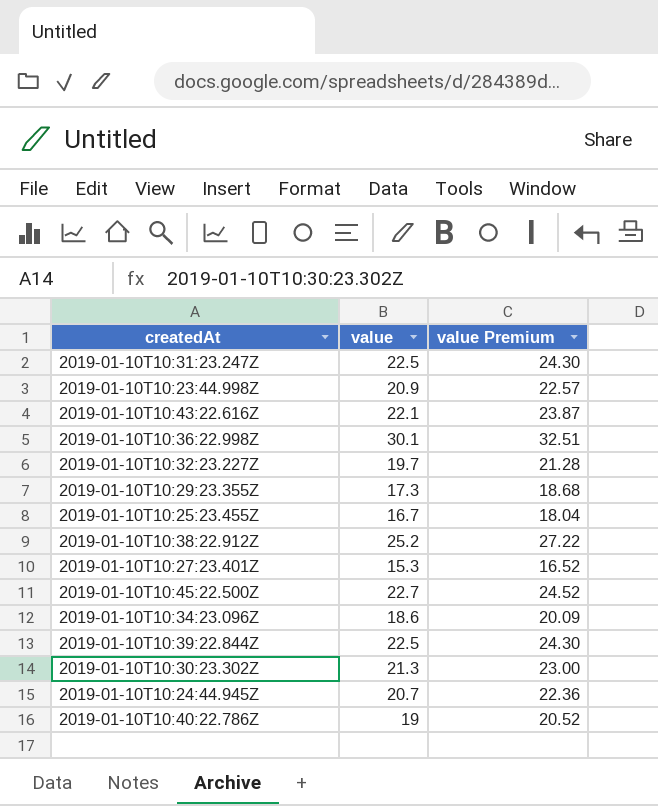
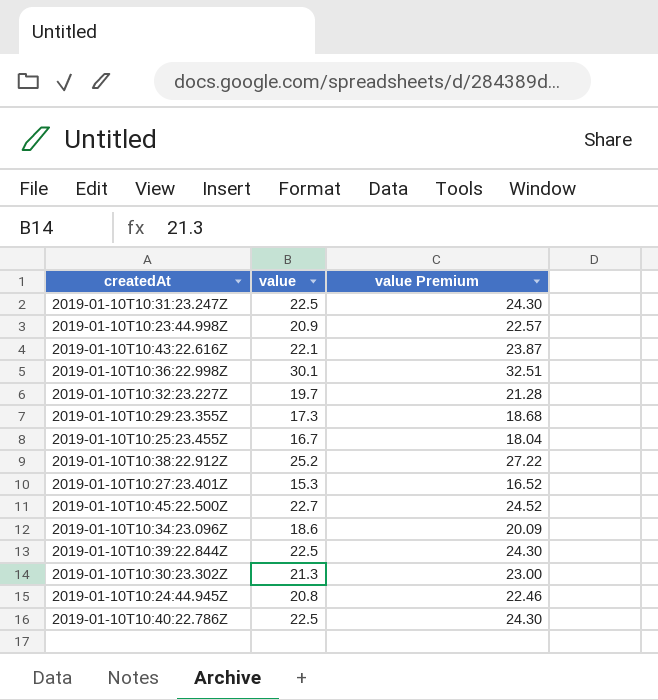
2019-01-10T10:24:44.945Z | value: 20.7 -> 20.8
2019-01-10T10:24:44.945Z | value Premium: 22.36 -> 22.46
2019-01-10T10:40:22.786Z | value: 19 -> 22.5
2019-01-10T10:40:22.786Z | value Premium: 20.52 -> 24.30

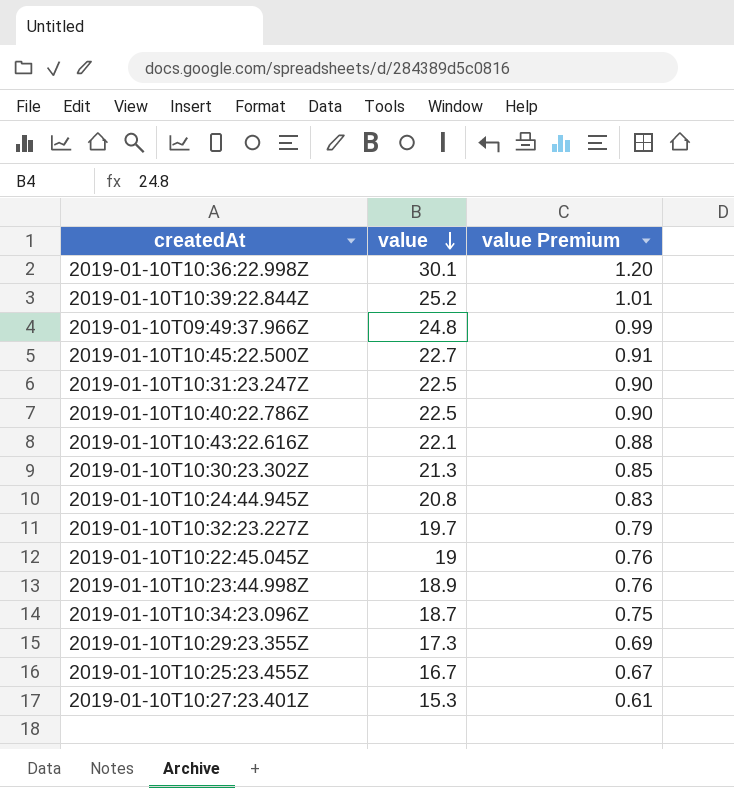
row order: none -> value descending
column value Premium | formula: [value] * 1.08 -> [value] * 0.04
row 2019-01-10T10:38:22.912Z: 25.2 | 27.22 -> none
2019-01-10T10:39:22.844Z | value: 22.5 -> 25.2
row 2019-01-10T09:49:37.966Z: none -> 24.8 | 0.99
row 2019-01-10T10:22:45.045Z: none -> 19 | 0.76
2019-01-10T10:23:44.998Z | value: 20.9 -> 18.9
2019-01-10T10:34:23.096Z | value: 18.6 -> 18.7

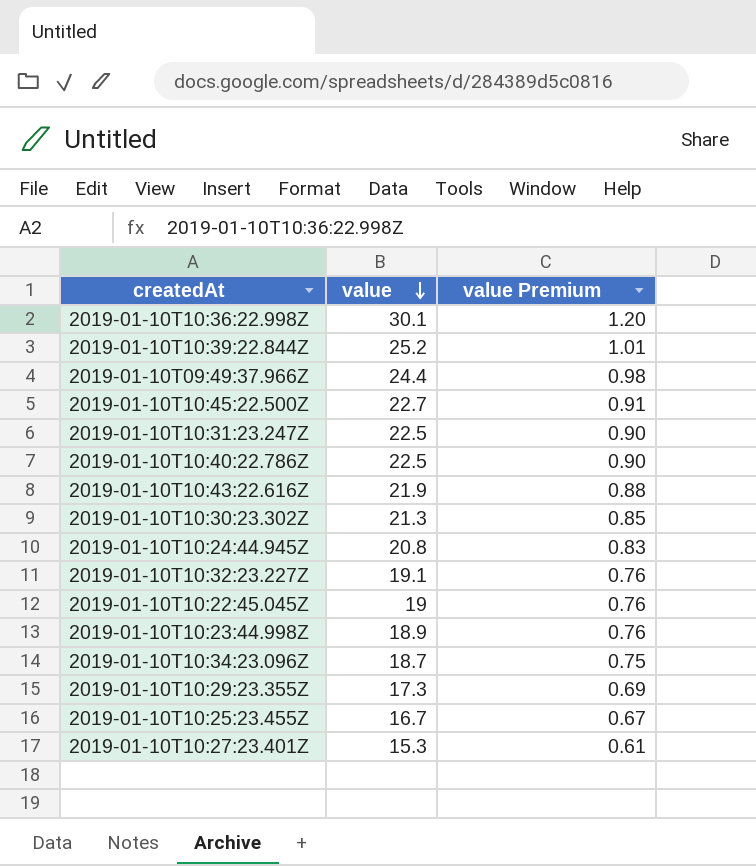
2019-01-10T09:49:37.966Z | value: 24.8 -> 24.4
2019-01-10T09:49:37.966Z | value Premium: 0.99 -> 0.98
2019-01-10T10:43:22.616Z | value: 22.1 -> 21.9
2019-01-10T10:32:23.227Z | value: 19.7 -> 19.1
2019-01-10T10:32:23.227Z | value Premium: 0.79 -> 0.76

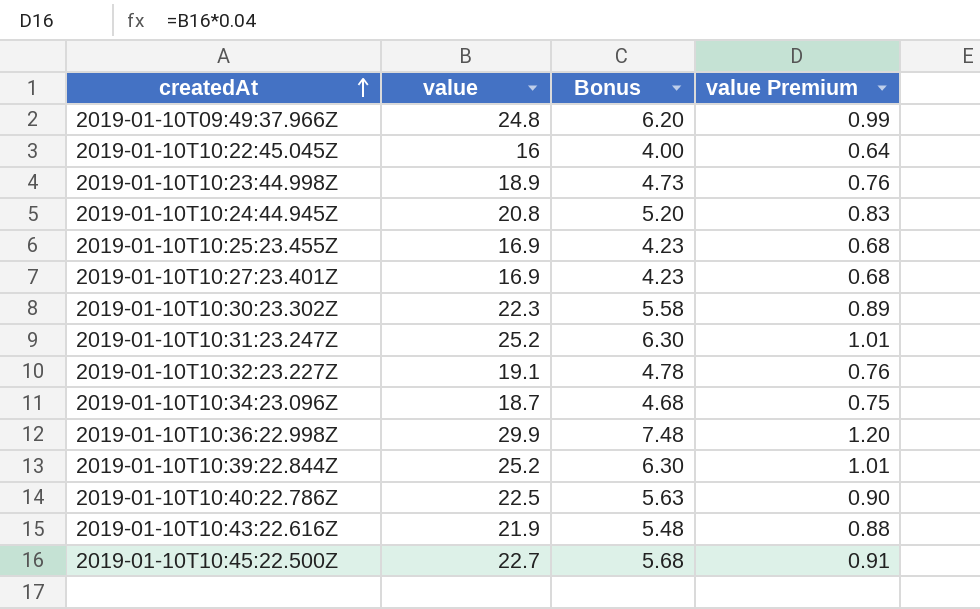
row order: value descending -> createdAt ascending
column Bonus | formula: none -> [value] * 0.25
row 2019-01-10T10:29:23.355Z: 17.3 | 0.69 -> none
2019-01-10T09:49:37.966Z | value: 24.4 -> 24.8
2019-01-10T09:49:37.966Z | value Premium: 0.98 -> 0.99
2019-01-10T10:22:45.045Z | value: 19 -> 16
2019-01-10T10:22:45.045Z | value Premium: 0.76 -> 0.64
2019-01-10T10:25:23.455Z | value: 16.7 -> 16.9
2019-01-10T10:25:23.455Z | value Premium: 0.67 -> 0.68
2019-01-10T10:27:23.401Z | value: 15.3 -> 16.9
2019-01-10T10:27:23.401Z | value Premium: 0.61 -> 0.68
2019-01-10T10:30:23.302Z | value: 21.3 -> 22.3
2019-01-10T10:30:23.302Z | value Premium: 0.85 -> 0.89
2019-01-10T10:31:23.247Z | value: 22.5 -> 25.2
2019-01-10T10:31:23.247Z | value Premium: 0.90 -> 1.01
2019-01-10T10:36:22.998Z | value: 30.1 -> 29.9

